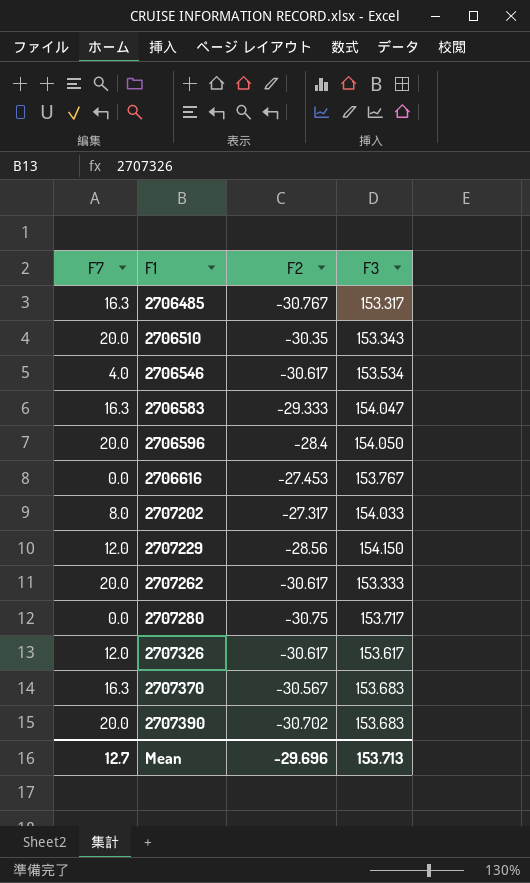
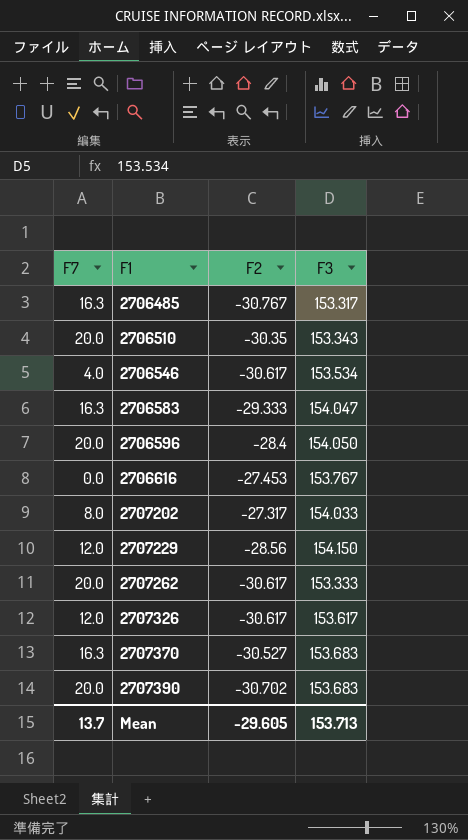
row 2707280: 0.0 | -30.75 | 153.717 -> none
2707370 | F2: -30.567 -> -30.527
Mean | F7: 12.7 -> 13.7
Mean | F2: -29.696 -> -29.605

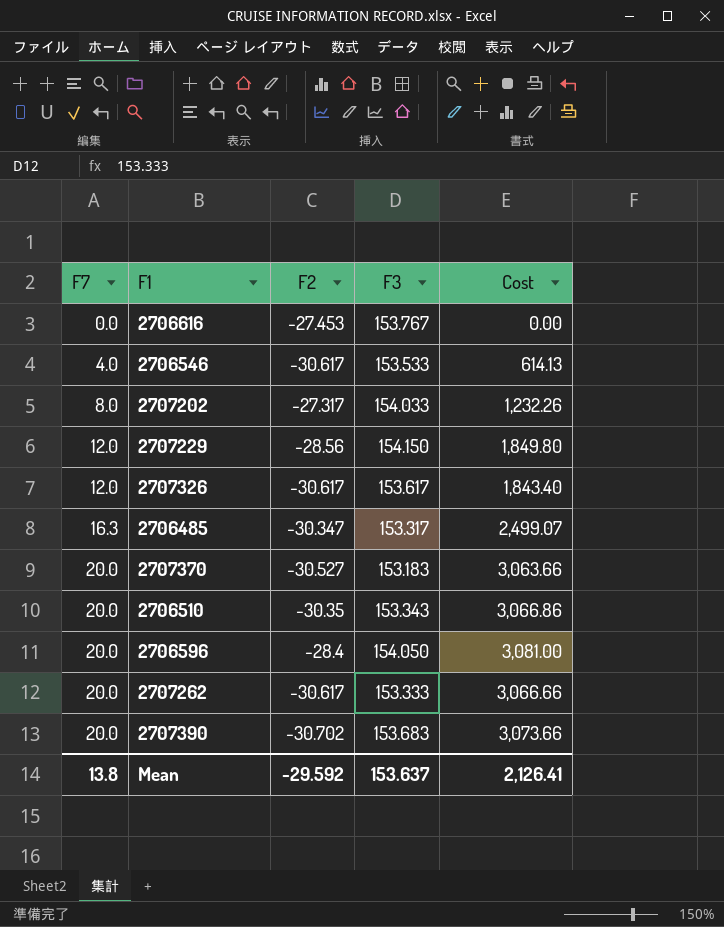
row order: F1 ascending -> F7 ascending
column Cost | formula: none -> [F7] * [F3]
row 2706583: 16.3 | -29.333 | 154.047 -> none
2706546 | F3: 153.534 -> 153.533
2706485 | F2: -30.767 -> -30.347
2707370 | F7: 16.3 -> 20.0
2707370 | F3: 153.683 -> 153.183
Mean | F7: 13.7 -> 13.8
Mean | F2: -29.605 -> -29.592
Mean | F3: 153.713 -> 153.637

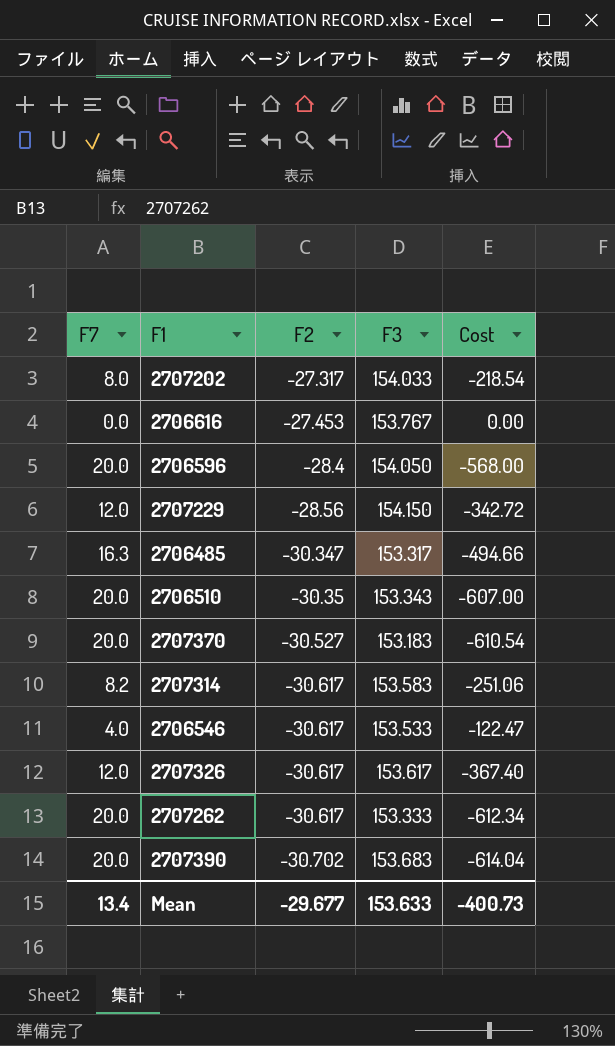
row order: F7 ascending -> F2 descending
column Cost | formula: [F7] * [F3] -> [F7] * [F2]
row 2707314: none -> 8.2 | -30.617 | 153.583 | -251.06
Mean | F7: 13.8 -> 13.4
Mean | F2: -29.592 -> -29.677
Mean | F3: 153.637 -> 153.633
Mean | Cost: 2,126.41 -> -400.73

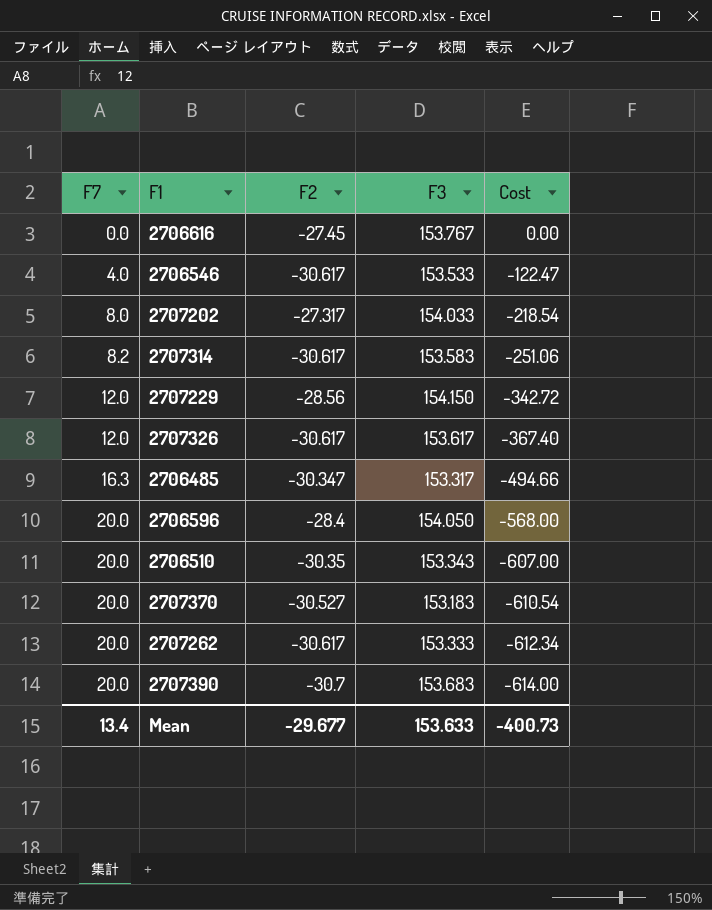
row order: F2 descending -> F7 ascending
2706616 | F2: -27.453 -> -27.45
2707390 | F2: -30.702 -> -30.7
2707390 | Cost: -614.04 -> -614.00

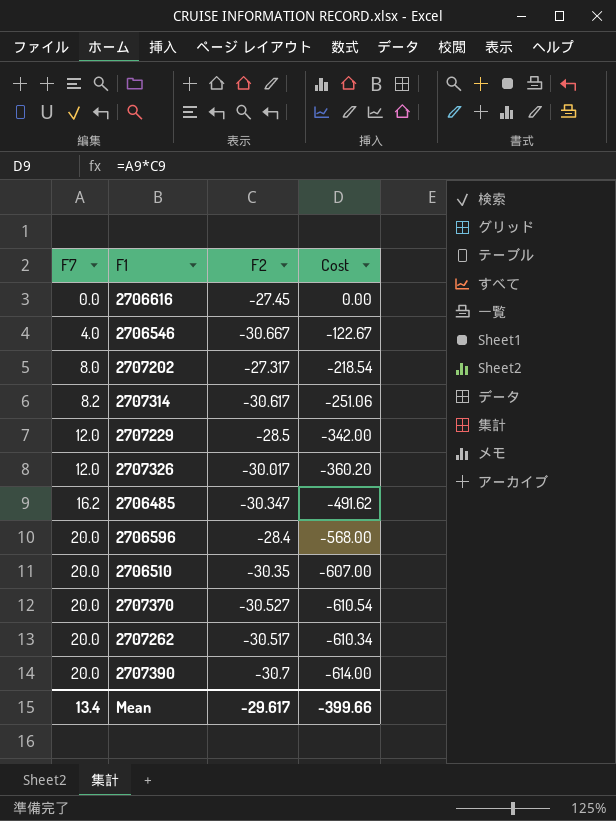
column F3 | position: 4 -> none
2706546 | F2: -30.617 -> -30.667
2706546 | Cost: -122.47 -> -122.67
2707229 | F2: -28.56 -> -28.5
2707229 | Cost: -342.72 -> -342.00
2707326 | F2: -30.617 -> -30.017
2707326 | Cost: -367.40 -> -360.20
2706485 | F7: 16.3 -> 16.2
2706485 | Cost: -494.66 -> -491.62
2707262 | F2: -30.617 -> -30.517
2707262 | Cost: -612.34 -> -610.34
Mean | F2: -29.677 -> -29.617
Mean | Cost: -400.73 -> -399.66

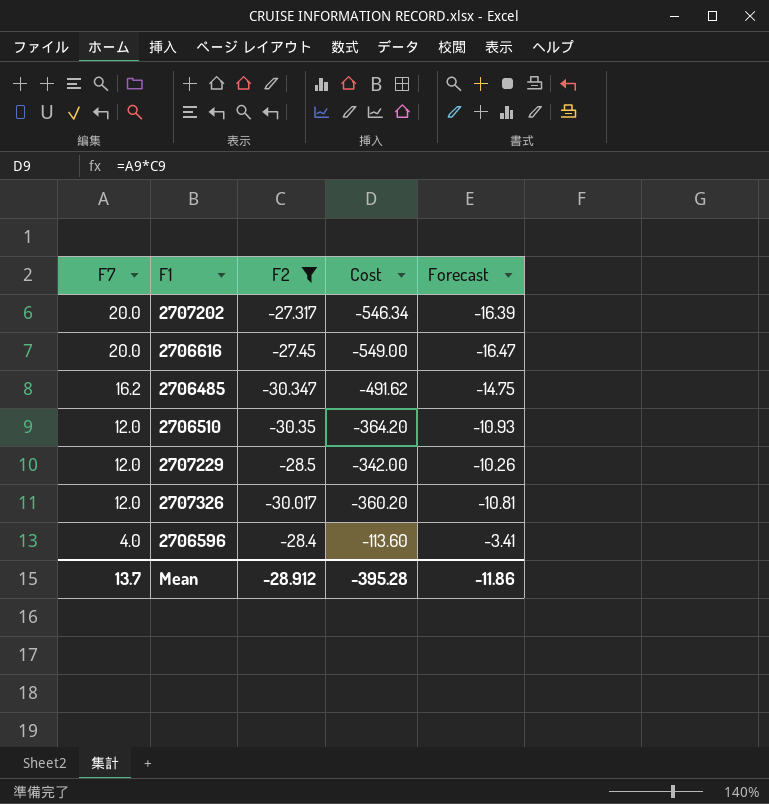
filter: none -> F2 >= -30.35
row order: F7 ascending -> F7 descending
column Forecast | formula: none -> [Cost] * 0.03
2707202 | F7: 8.0 -> 20.0
2707202 | Cost: -218.54 -> -546.34
2706616 | F7: 0.0 -> 20.0
2706616 | Cost: 0.00 -> -549.00
2706510 | F7: 20.0 -> 12.0
2706510 | Cost: -607.00 -> -364.20
2706596 | F7: 20.0 -> 4.0
2706596 | Cost: -568.00 -> -113.60
Mean | F7: 13.4 -> 13.7
Mean | F2: -29.617 -> -28.912
Mean | Cost: -399.66 -> -395.28

